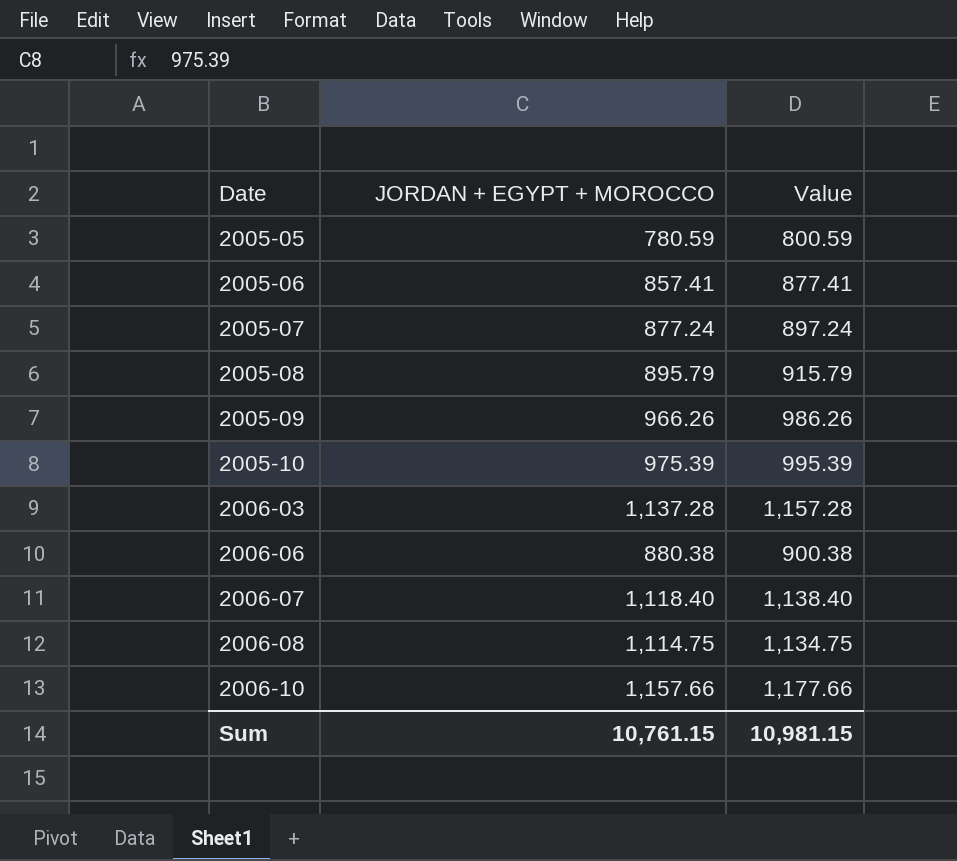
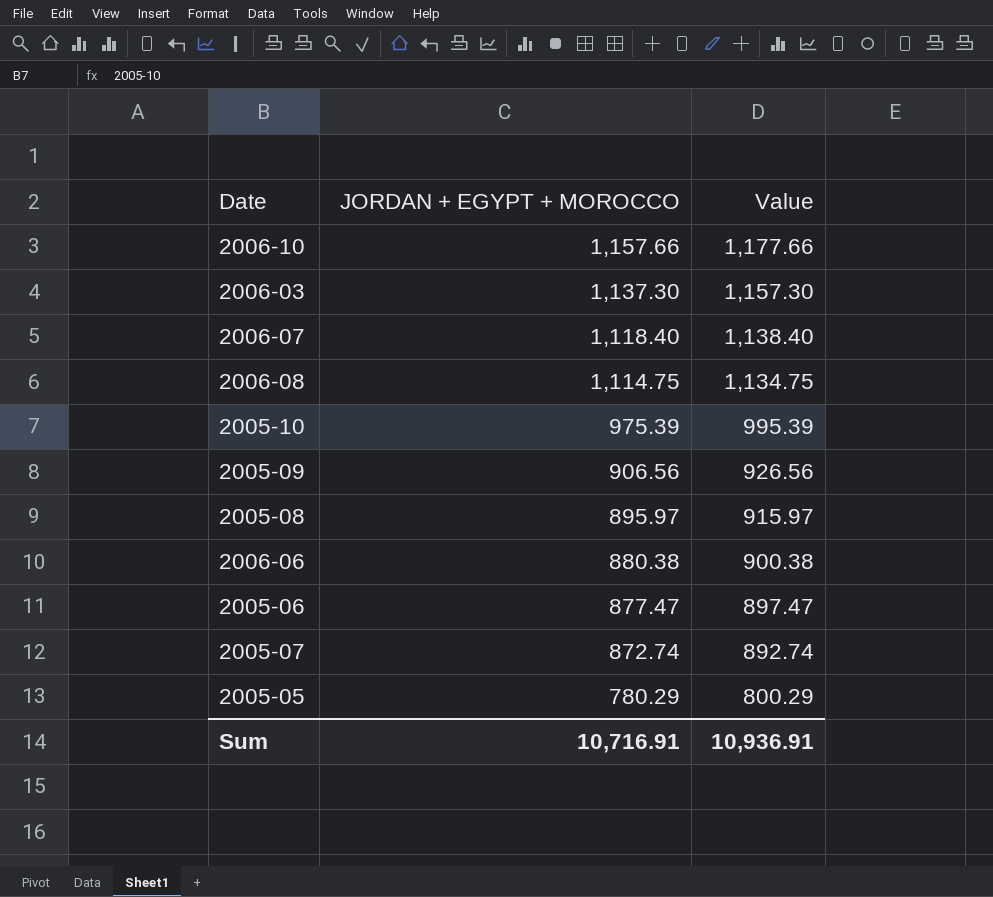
row order: Date ascending -> JORDAN + EGYPT + MOROCCO descending
2006-03 | JORDAN + EGYPT + MOROCCO: 1,137.28 -> 1,137.30
2006-03 | Value: 1,157.28 -> 1,157.30
2005-09 | JORDAN + EGYPT + MOROCCO: 966.26 -> 906.56
2005-09 | Value: 986.26 -> 926.56
2005-08 | JORDAN + EGYPT + MOROCCO: 895.79 -> 895.97
2005-08 | Value: 915.79 -> 915.97
2005-06 | JORDAN + EGYPT + MOROCCO: 857.41 -> 877.47
2005-06 | Value: 877.41 -> 897.47
2005-07 | JORDAN + EGYPT + MOROCCO: 877.24 -> 872.74
2005-07 | Value: 897.24 -> 892.74
2005-05 | JORDAN + EGYPT + MOROCCO: 780.59 -> 780.29
2005-05 | Value: 800.59 -> 800.29
Sum | JORDAN + EGYPT + MOROCCO: 10,761.15 -> 10,716.91
Sum | Value: 10,981.15 -> 10,936.91

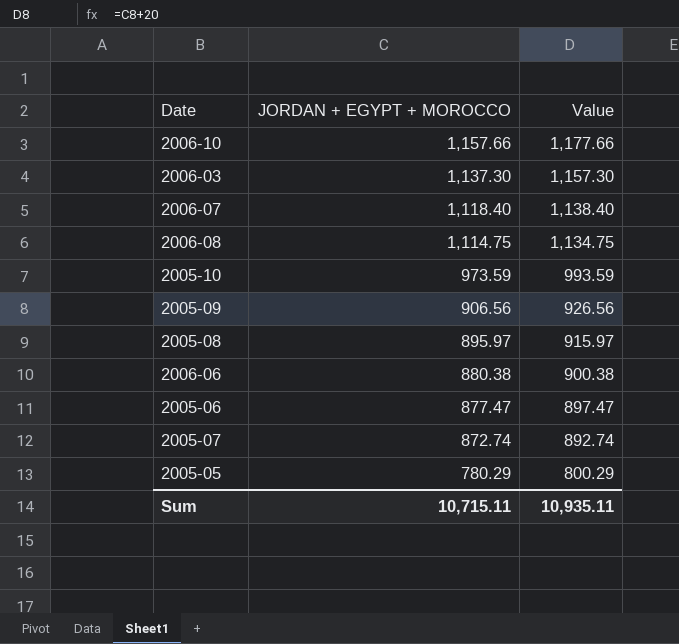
2005-10 | JORDAN + EGYPT + MOROCCO: 975.39 -> 973.59
2005-10 | Value: 995.39 -> 993.59
Sum | JORDAN + EGYPT + MOROCCO: 10,716.91 -> 10,715.11
Sum | Value: 10,936.91 -> 10,935.11

